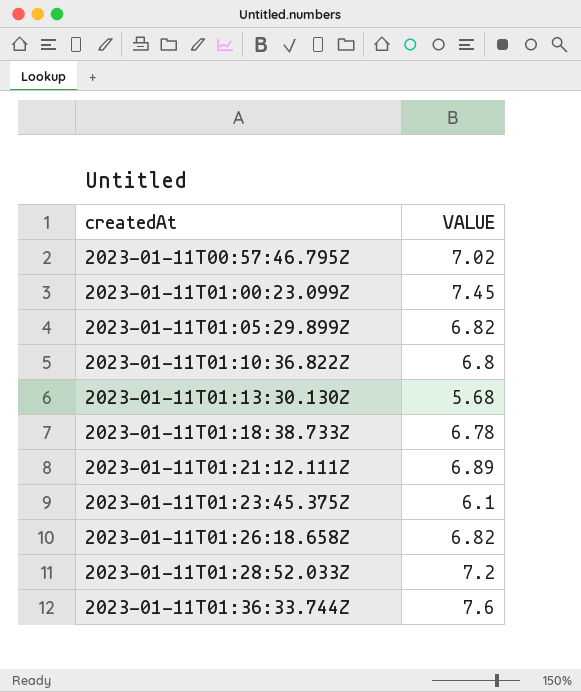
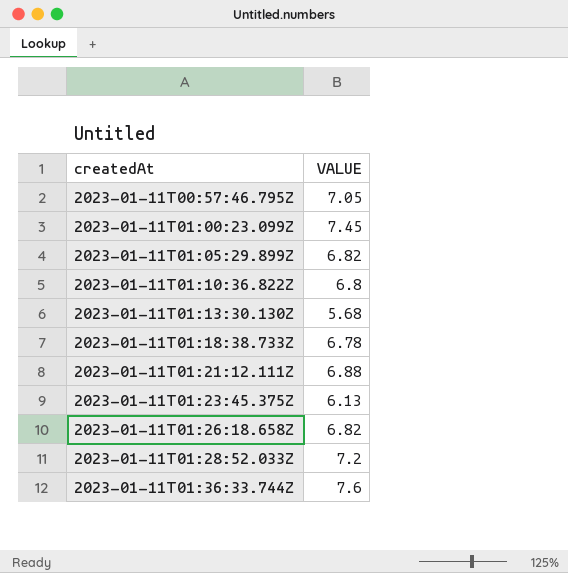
2023-01-11T00:57:46.795Z | VALUE: 7.02 -> 7.05
2023-01-11T01:21:12.111Z | VALUE: 6.89 -> 6.88
2023-01-11T01:23:45.375Z | VALUE: 6.1 -> 6.13

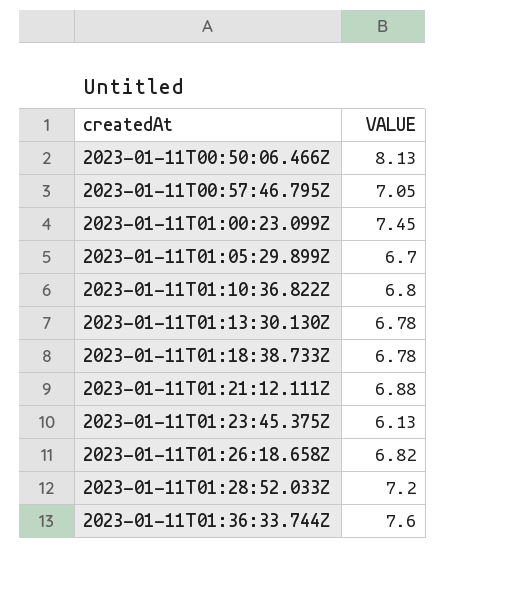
row 2023-01-11T00:50:06.466Z: none -> 8.13
2023-01-11T01:05:29.899Z | VALUE: 6.82 -> 6.7
2023-01-11T01:13:30.130Z | VALUE: 5.68 -> 6.78

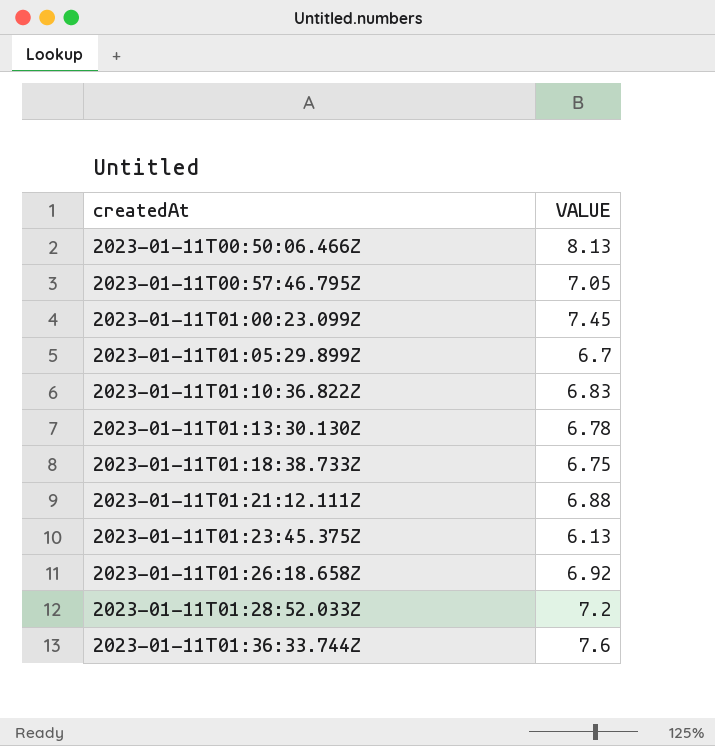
2023-01-11T01:10:36.822Z | VALUE: 6.8 -> 6.83
2023-01-11T01:18:38.733Z | VALUE: 6.78 -> 6.75
2023-01-11T01:26:18.658Z | VALUE: 6.82 -> 6.92

